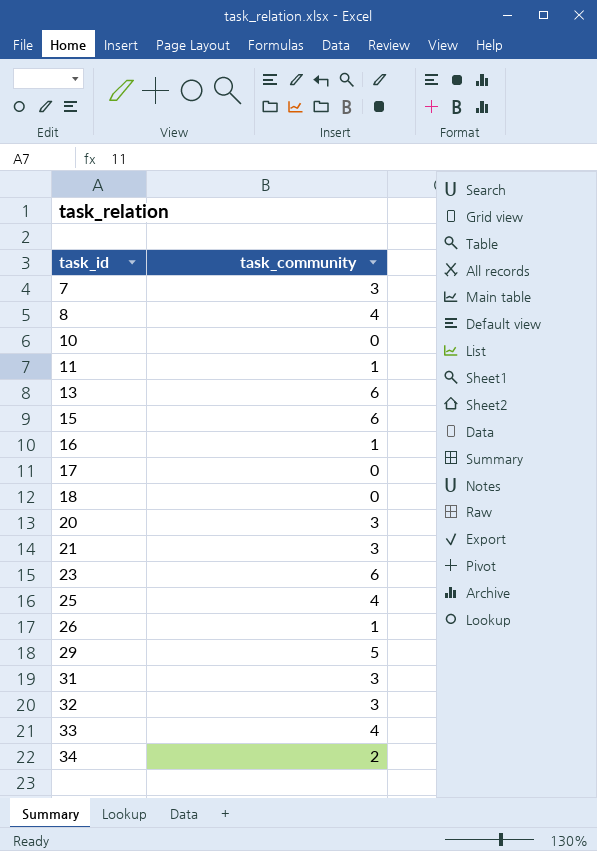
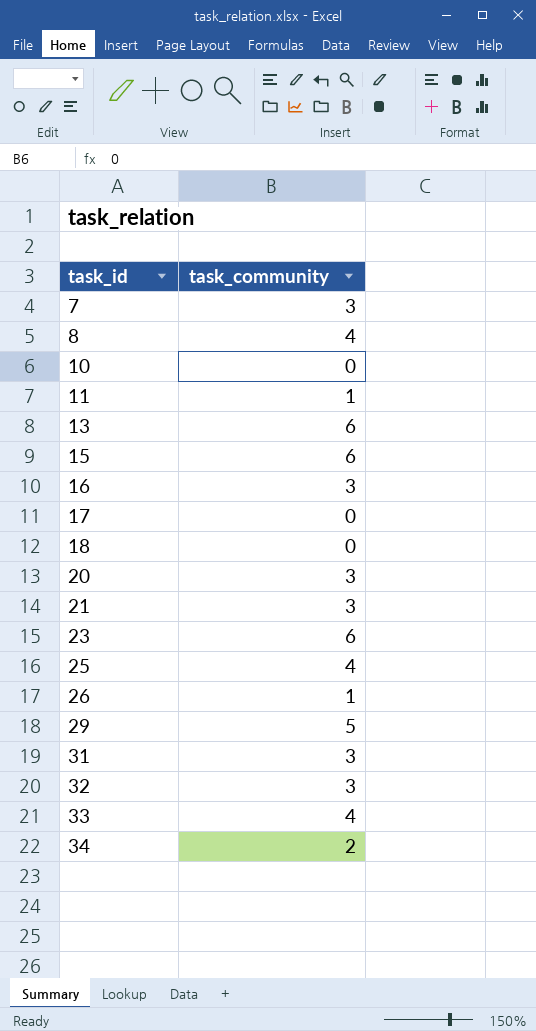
16 | task_community: 1 -> 3

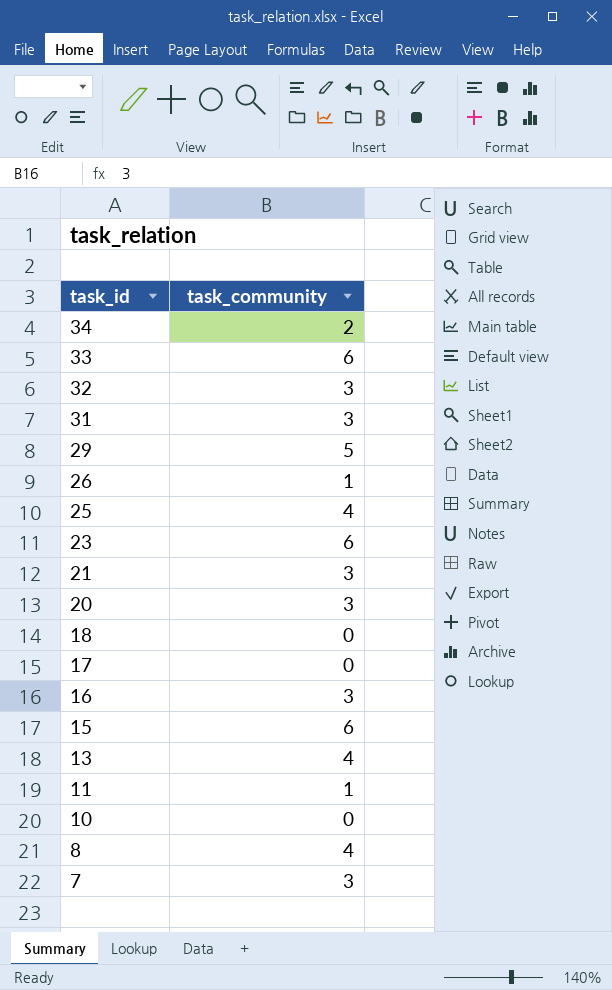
row order: task_id ascending -> task_id descending
33 | task_community: 4 -> 6
13 | task_community: 6 -> 4

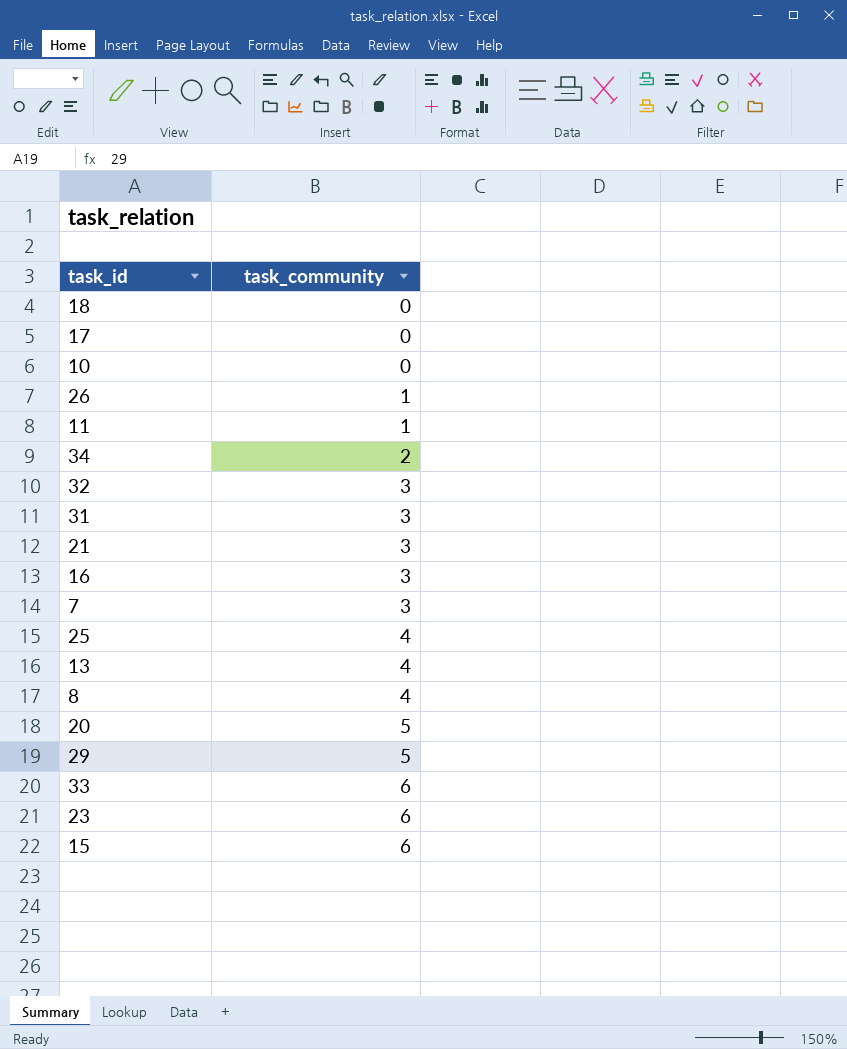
row order: task_id descending -> task_community ascending
20 | task_community: 3 -> 5

